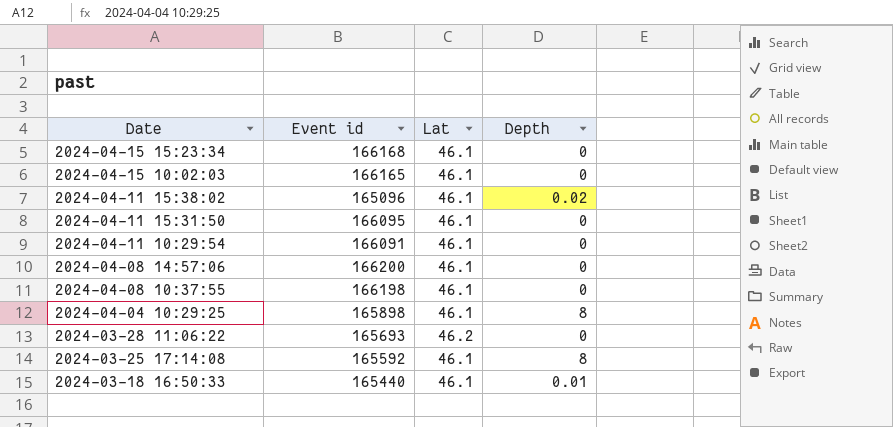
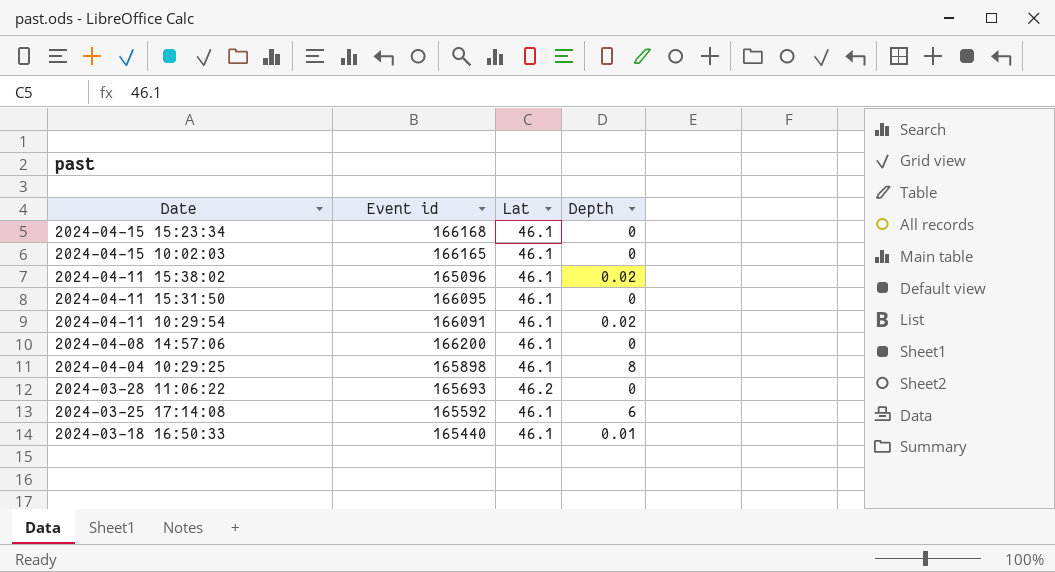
row 2024-04-08 10:37:55: 166198 | 46.1 | 0 -> none
2024-04-11 10:29:54 | Depth: 0 -> 0.02
2024-03-25 17:14:08 | Depth: 8 -> 6

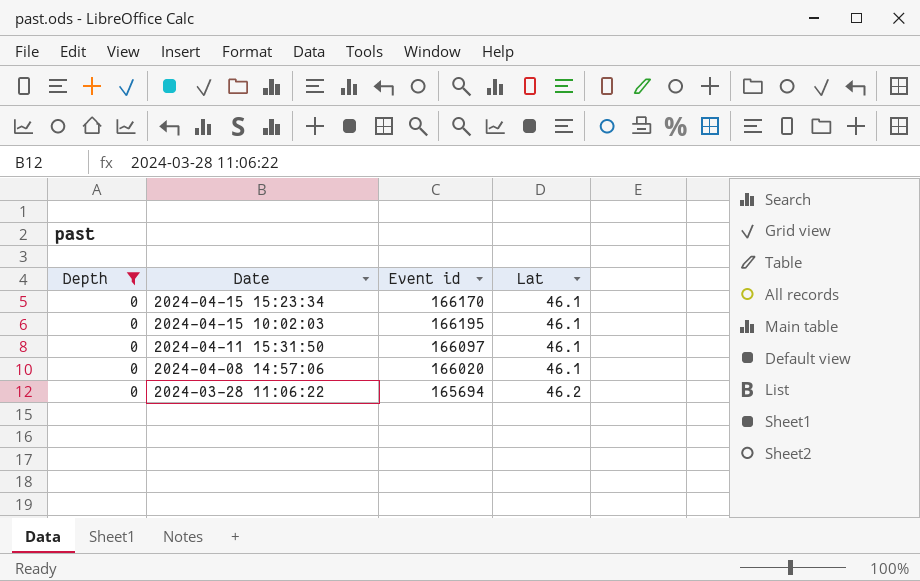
filter: none -> Depth = 0
column Depth | position: 4 -> 1
2024-04-15 15:23:34 | Event id: 166168 -> 166170
2024-04-15 10:02:03 | Event id: 166165 -> 166195
2024-04-11 15:31:50 | Event id: 166095 -> 166097
2024-04-08 14:57:06 | Event id: 166200 -> 166020
2024-03-28 11:06:22 | Event id: 165693 -> 165694

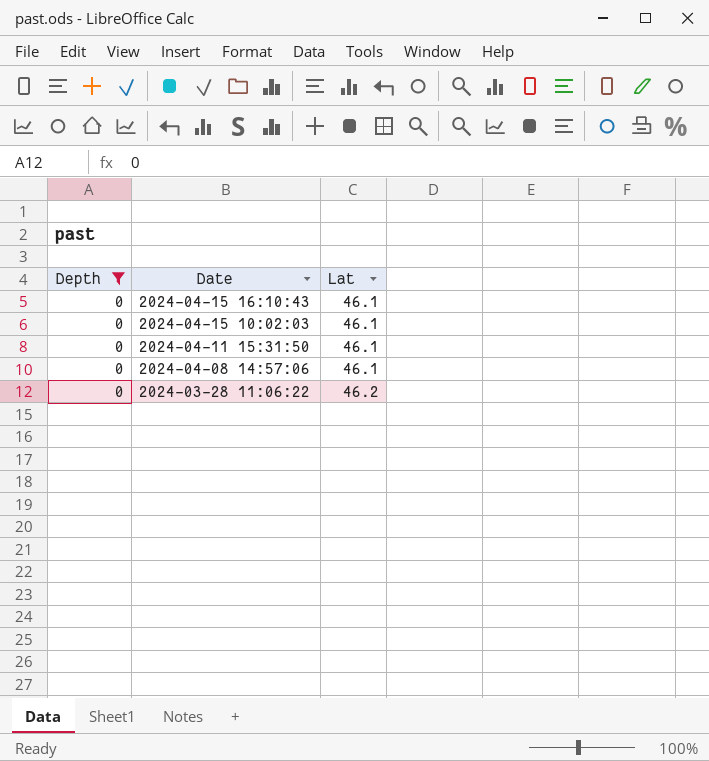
column Event id | position: 3 -> none
row 2024-04-15 15:23:34: 0 | 166170 | 46.1 -> none
row 2024-04-15 16:10:43: none -> 0 | 46.1

